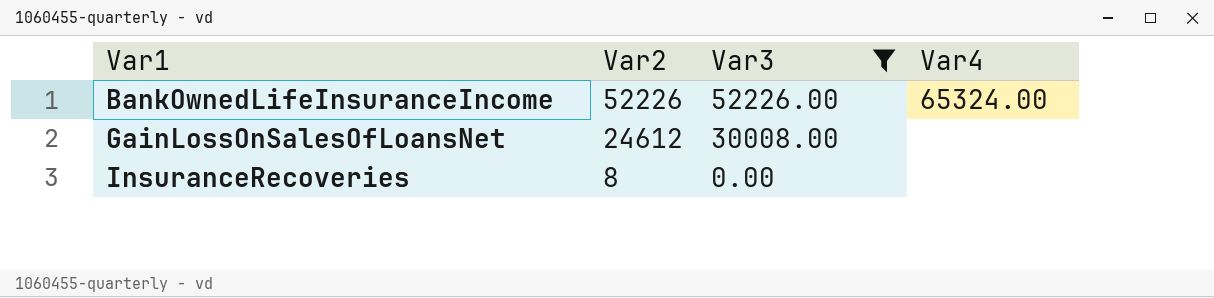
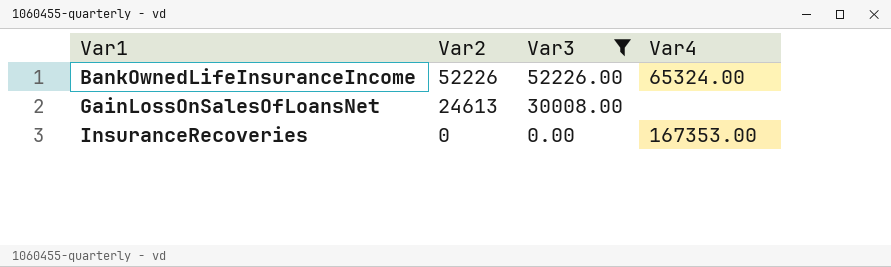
GainLossOnSalesOfLoansNet | Var2: 24612 -> 24613
InsuranceRecoveries | Var2: 8 -> 0
InsuranceRecoveries | Var4: none -> 167353.00

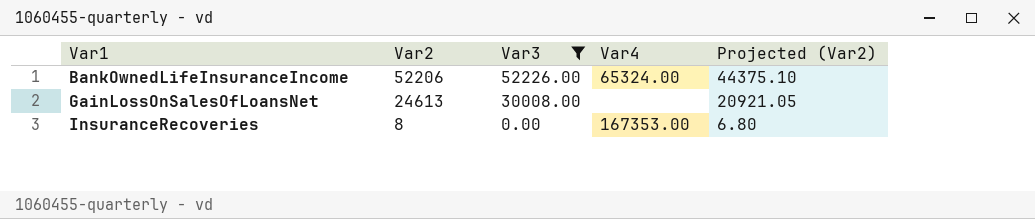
column Projected (Var2) | formula: none -> [Var2] * 0.85
BankOwnedLifeInsuranceIncome | Var2: 52226 -> 52206
InsuranceRecoveries | Var2: 0 -> 8

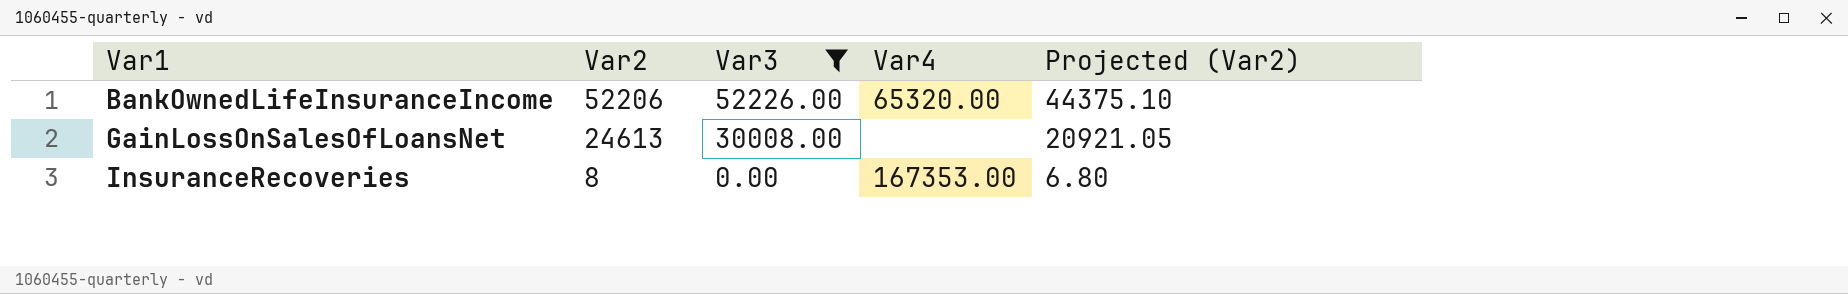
BankOwnedLifeInsuranceIncome | Var4: 65324.00 -> 65320.00

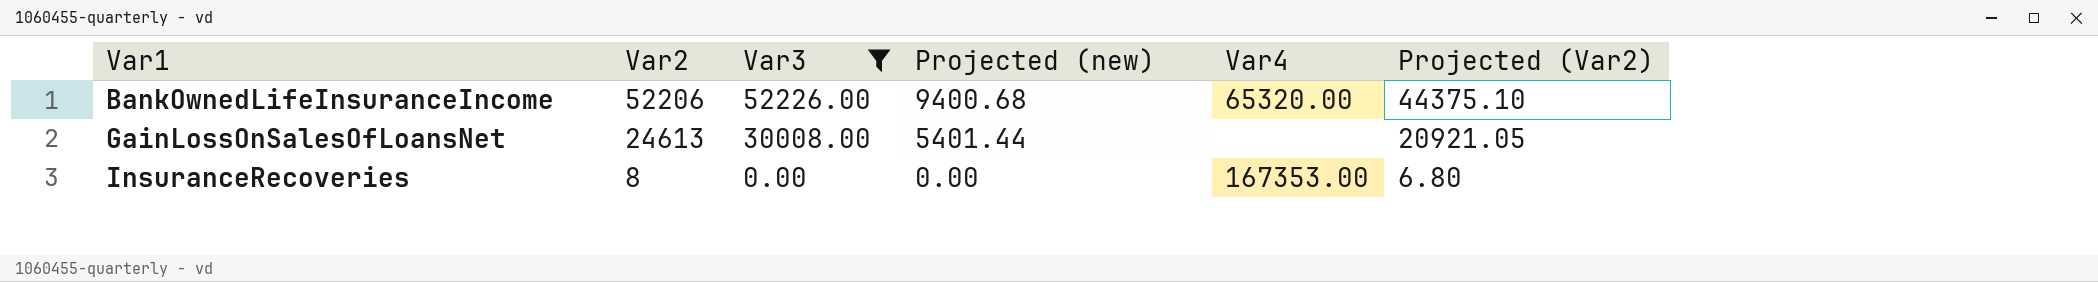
column Projected (new) | formula: none -> [Var3] * 0.18

